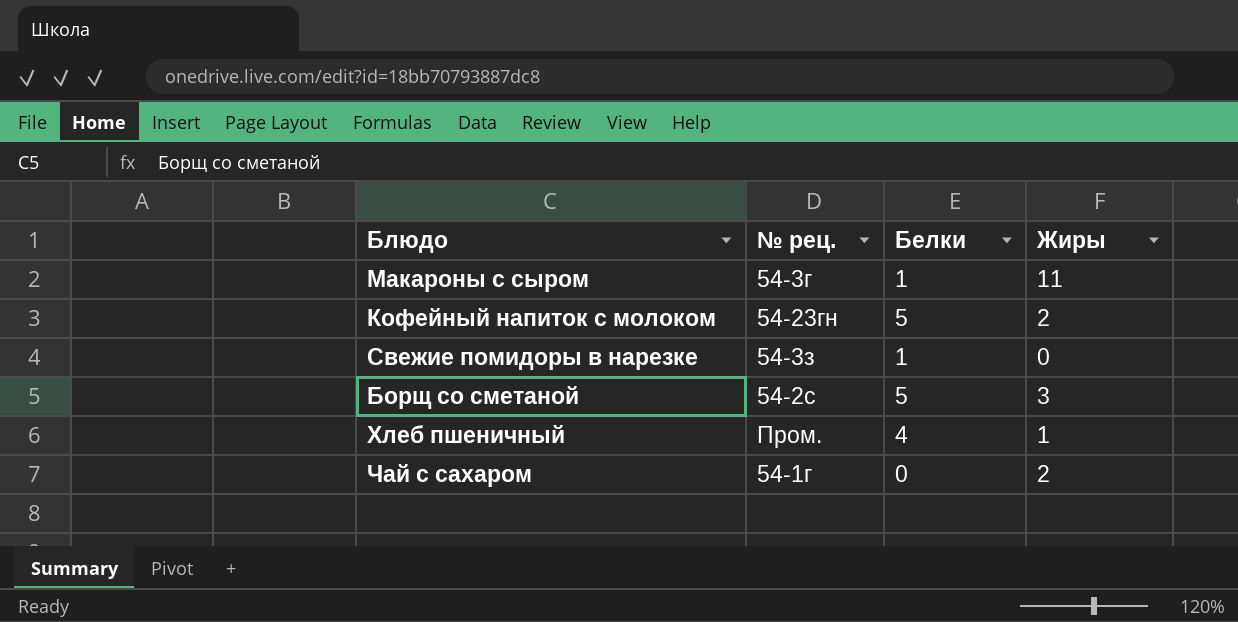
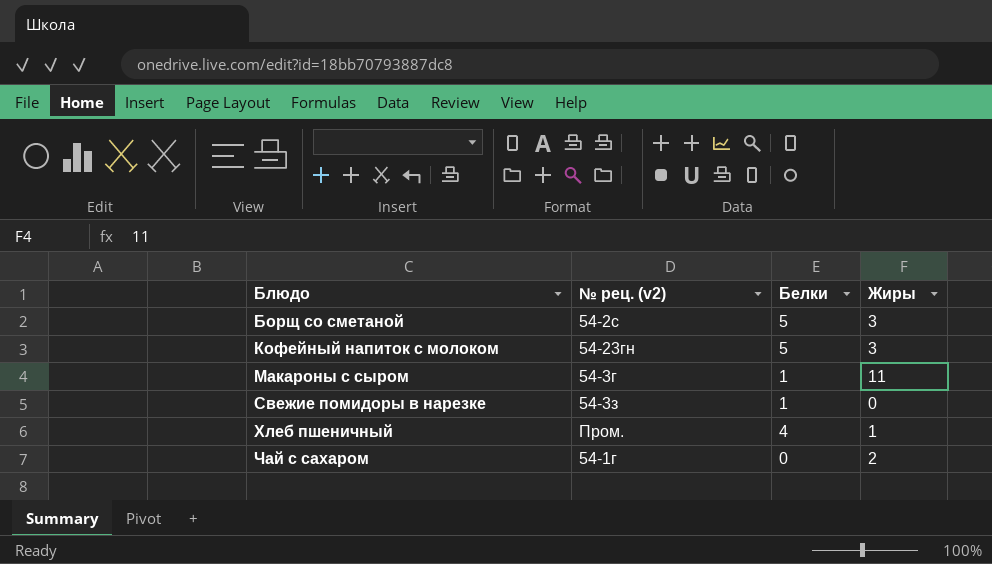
row order: none -> Блюдо ascending
column name: № рец. -> № рец. (v2)
Кофейный напиток с молоком | Жиры: 2 -> 3

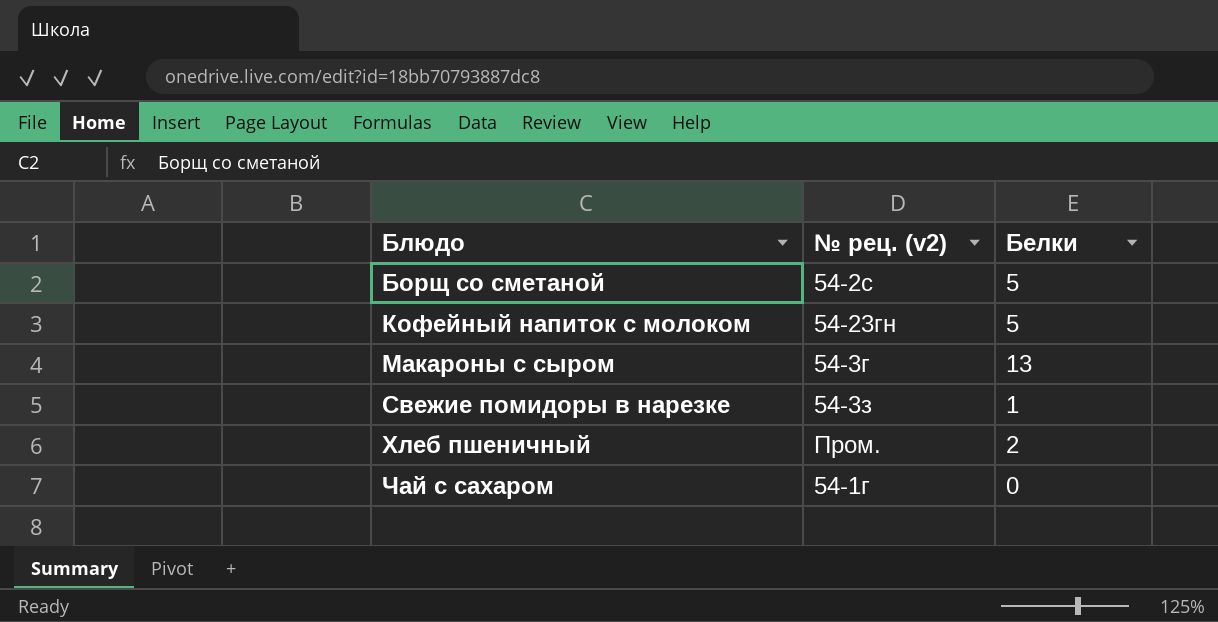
column Жиры | position: 4 -> none
Макароны с сыром | Белки: 1 -> 13
Хлеб пшеничный | Белки: 4 -> 2

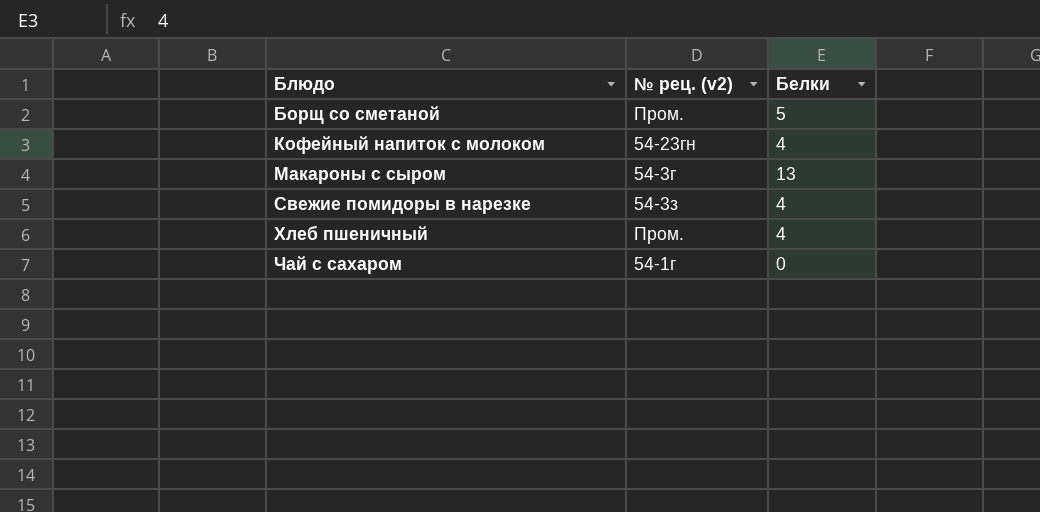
Борщ со сметаной | № рец. (v2): 54-2с -> Пром.
Кофейный напиток с молоком | Белки: 5 -> 4
Свежие помидоры в нарезке | Белки: 1 -> 4
Хлеб пшеничный | Белки: 2 -> 4

